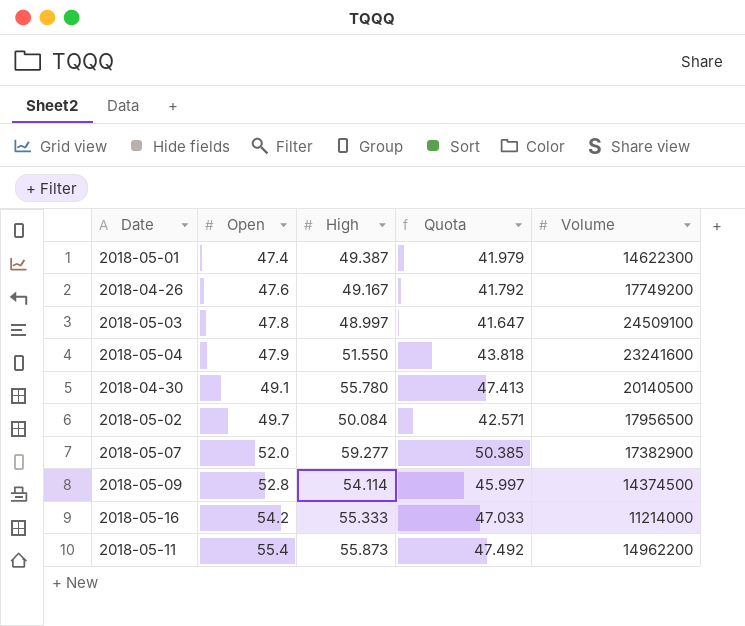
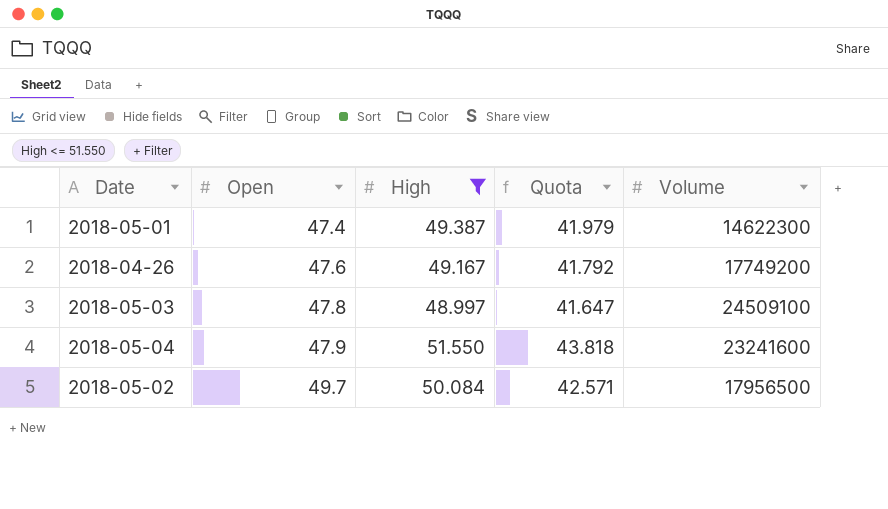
filter: none -> High <= 51.550

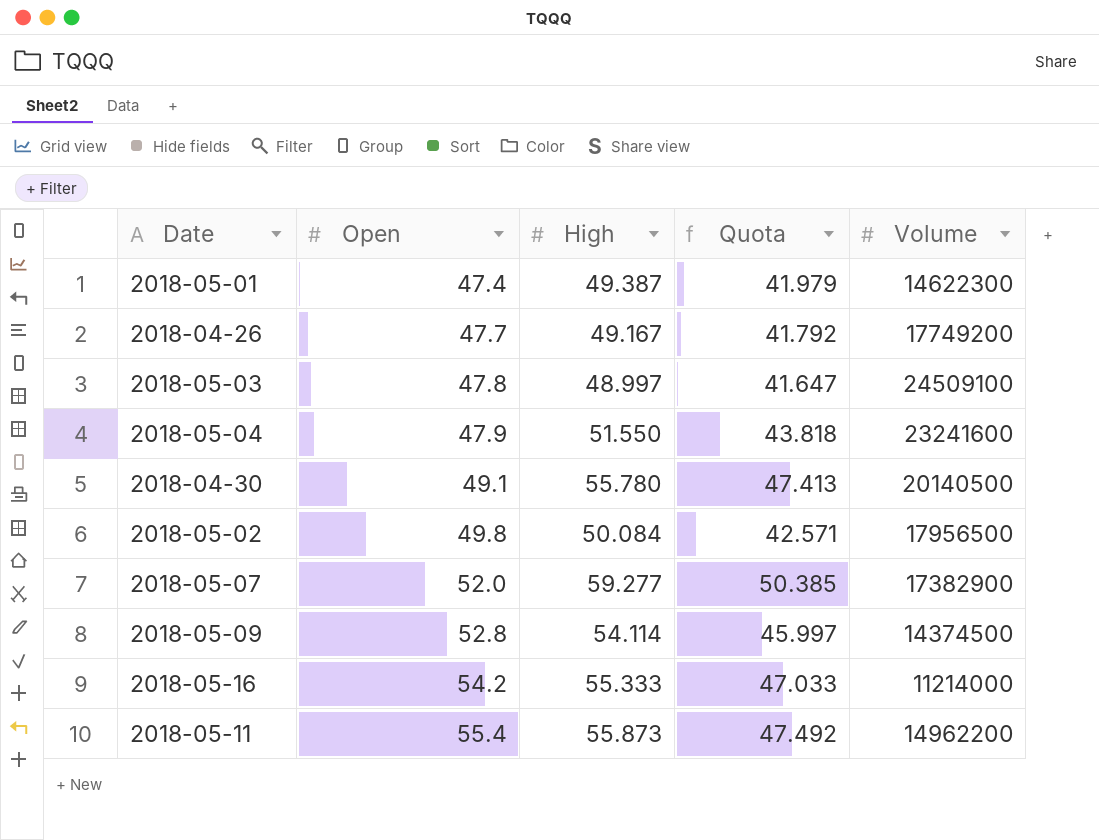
filter: High <= 51.550 -> none
2018-04-26 | Open: 47.6 -> 47.7
2018-05-02 | Open: 49.7 -> 49.8

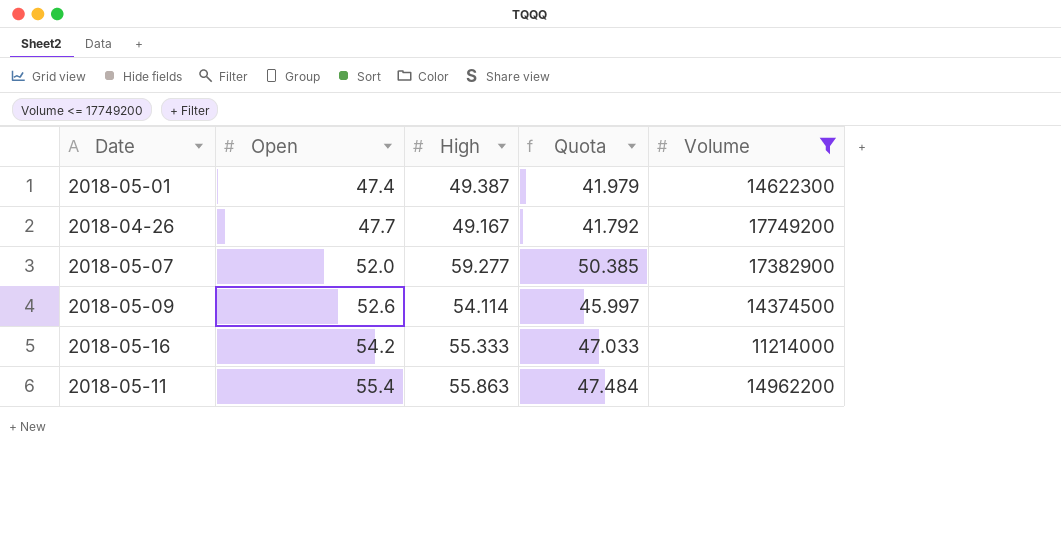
filter: none -> Volume <= 17749200
2018-05-09 | Open: 52.8 -> 52.6
2018-05-11 | High: 55.873 -> 55.863
2018-05-11 | Quota: 47.492 -> 47.484

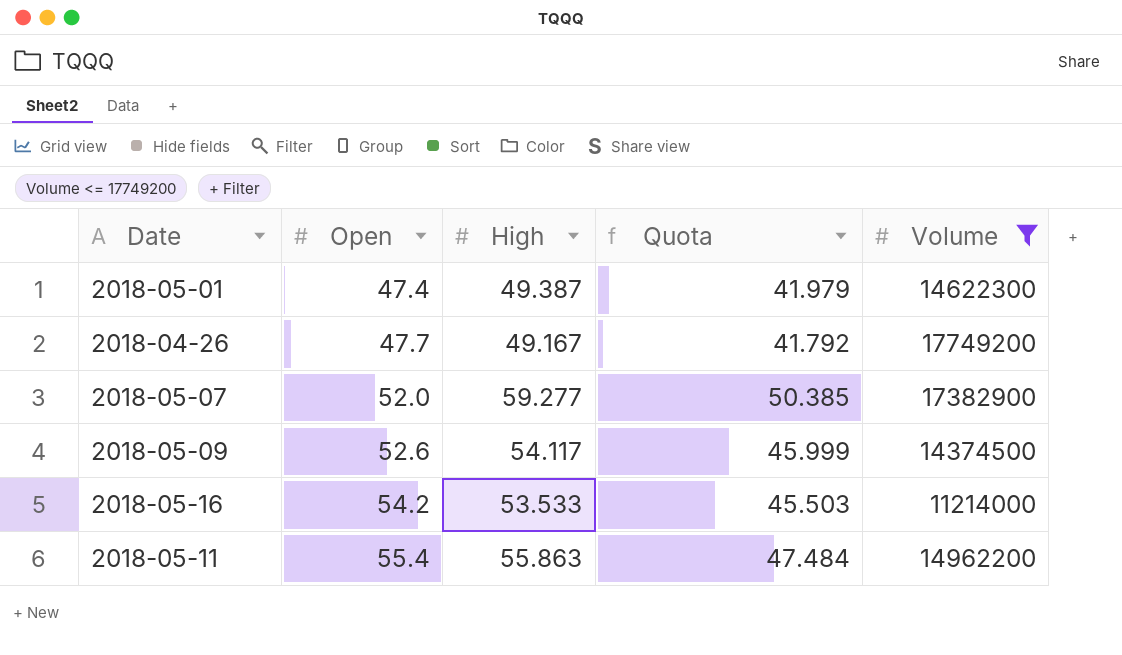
2018-05-09 | High: 54.114 -> 54.117
2018-05-09 | Quota: 45.997 -> 45.999
2018-05-16 | High: 55.333 -> 53.533
2018-05-16 | Quota: 47.033 -> 45.503

